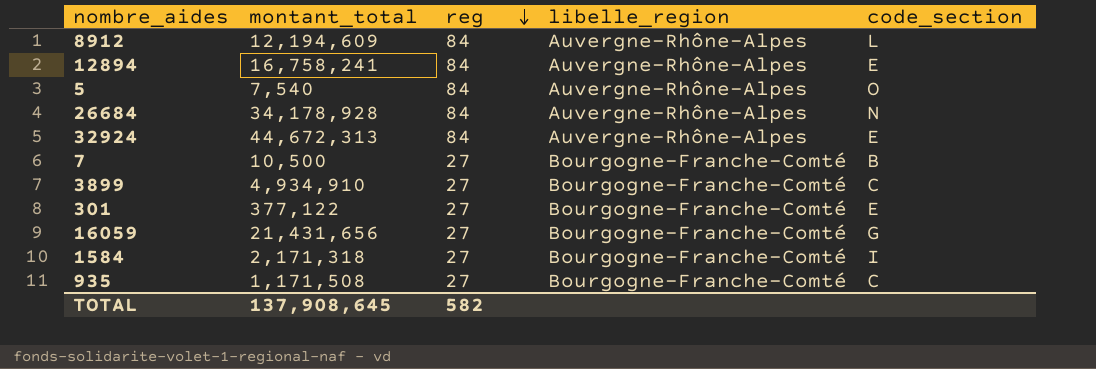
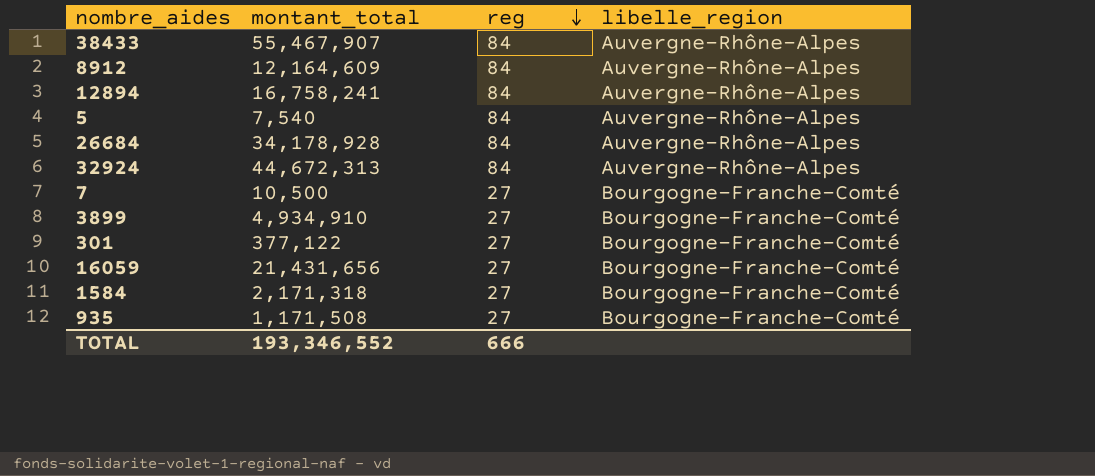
column code_section | position: 5 -> none
row 38433: none -> 55,467,907 | 84 | Auvergne-Rhône-Alpes
8912 | montant_total: 12,194,609 -> 12,164,609
TOTAL | montant_total: 137,908,645 -> 193,346,552
TOTAL | reg: 582 -> 666

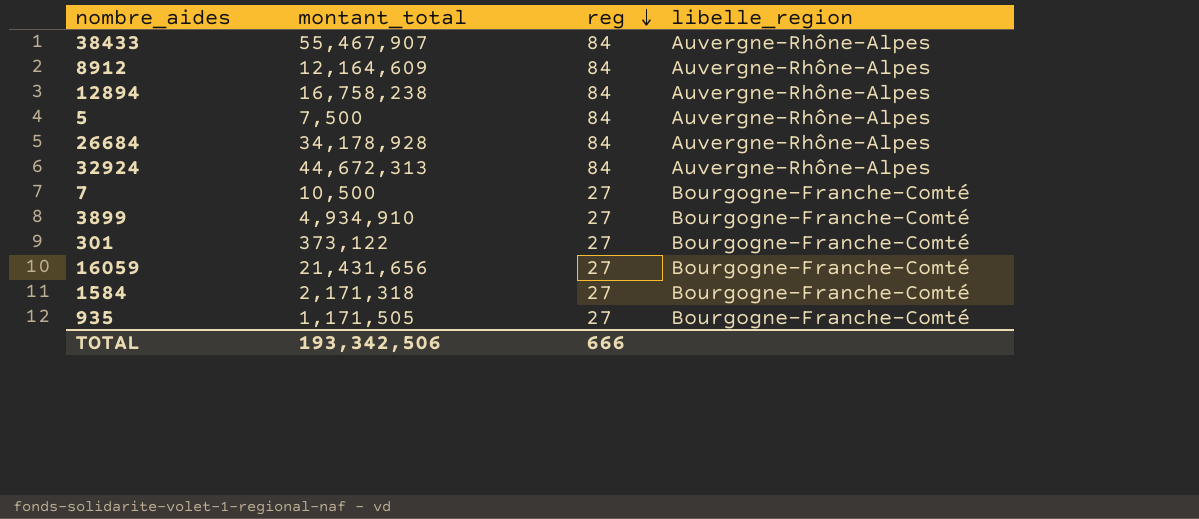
12894 | montant_total: 16,758,241 -> 16,758,238
5 | montant_total: 7,540 -> 7,500
301 | montant_total: 377,122 -> 373,122
935 | montant_total: 1,171,508 -> 1,171,505
TOTAL | montant_total: 193,346,552 -> 193,342,506

